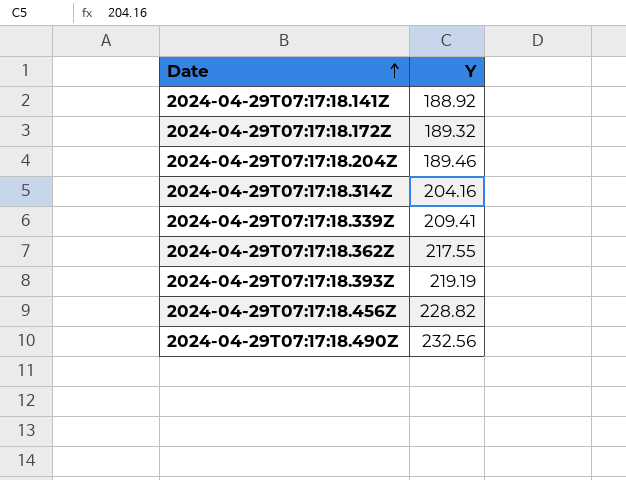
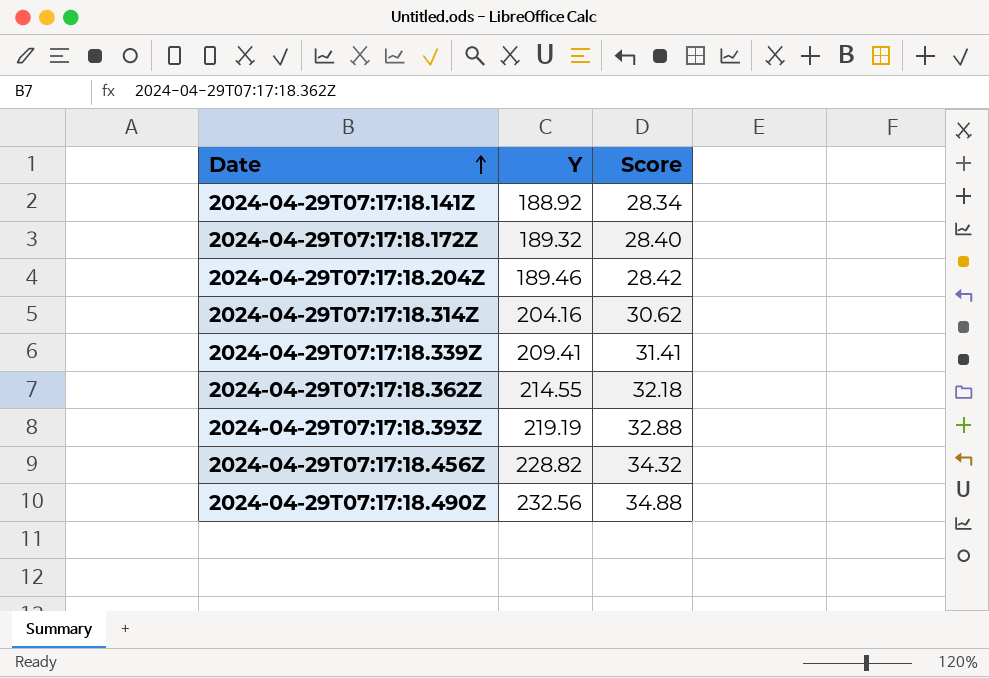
column Score | formula: none -> [Y] * 0.15
2024-04-29T07:17:18.362Z | Y: 217.55 -> 214.55

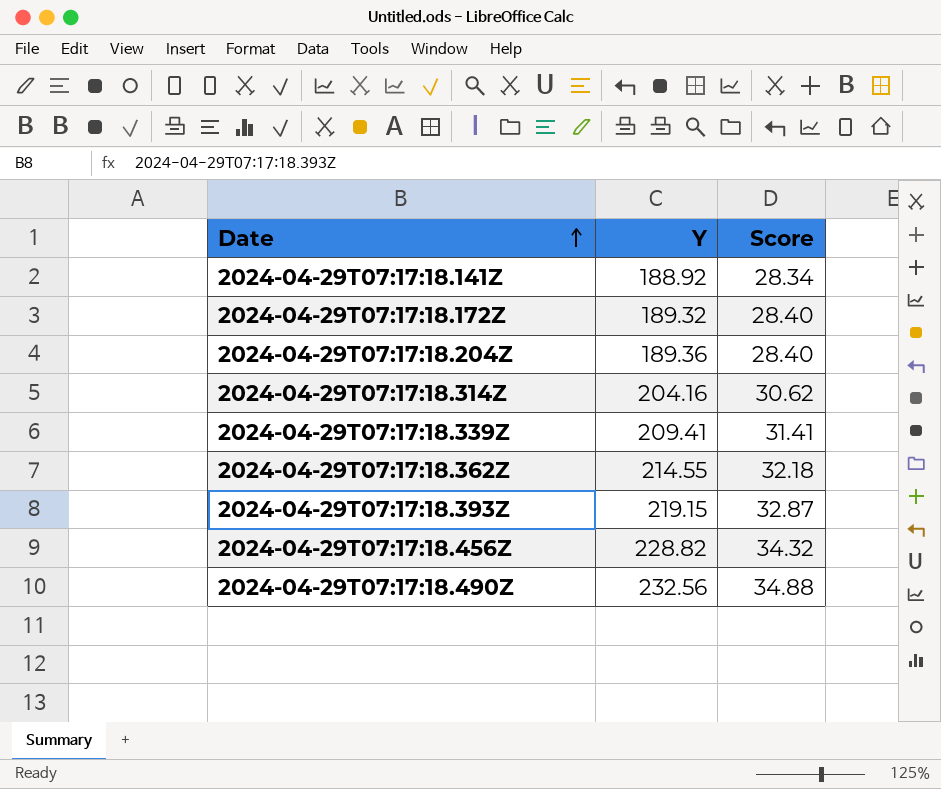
2024-04-29T07:17:18.204Z | Y: 189.46 -> 189.36
2024-04-29T07:17:18.204Z | Score: 28.42 -> 28.40
2024-04-29T07:17:18.393Z | Y: 219.19 -> 219.15
2024-04-29T07:17:18.393Z | Score: 32.88 -> 32.87

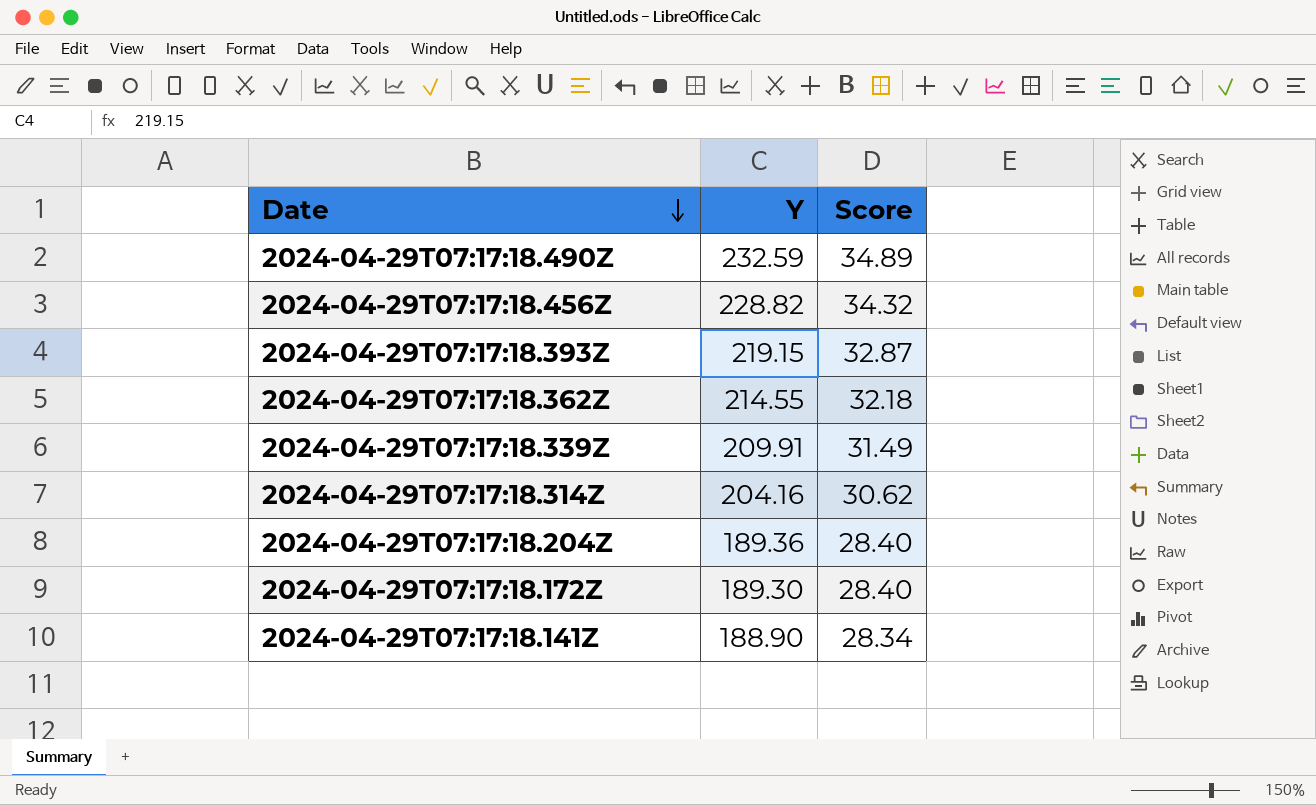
row order: Date ascending -> Date descending
2024-04-29T07:17:18.490Z | Y: 232.56 -> 232.59
2024-04-29T07:17:18.490Z | Score: 34.88 -> 34.89
2024-04-29T07:17:18.339Z | Y: 209.41 -> 209.91
2024-04-29T07:17:18.339Z | Score: 31.41 -> 31.49
2024-04-29T07:17:18.172Z | Y: 189.32 -> 189.30
2024-04-29T07:17:18.141Z | Y: 188.92 -> 188.90

